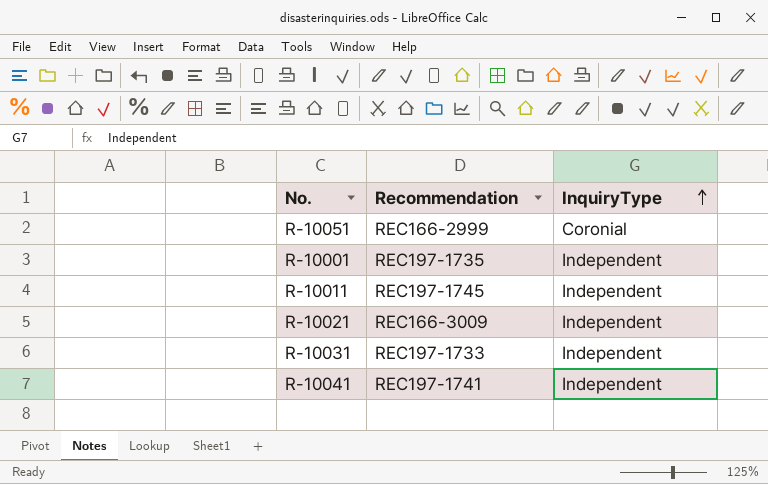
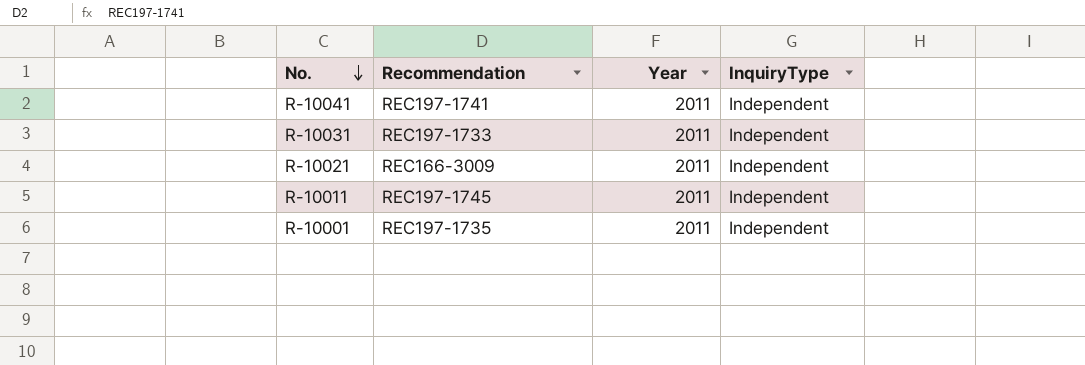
row order: InquiryType ascending -> No. descending
column Year | position: none -> 3
row R-10051: REC166-2999 | Coronial -> none

